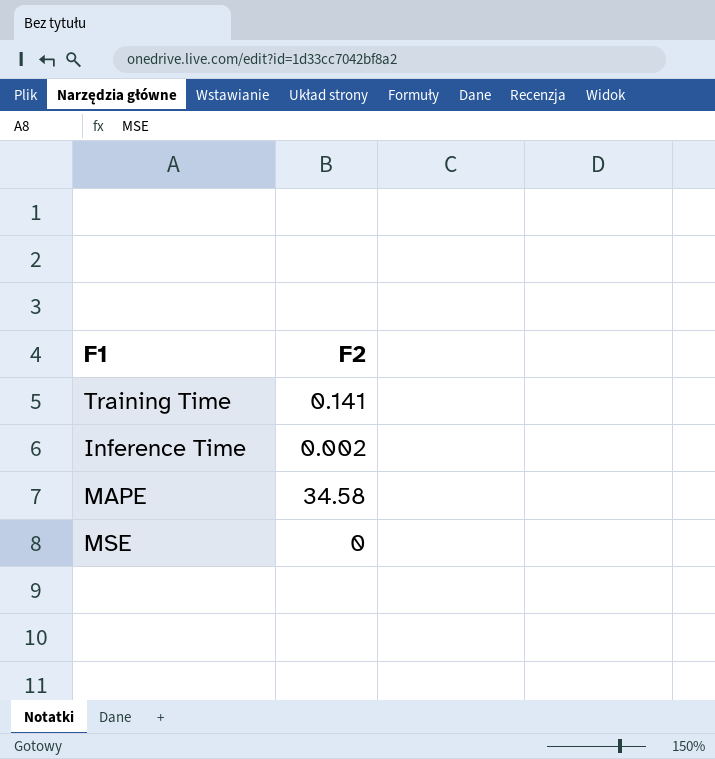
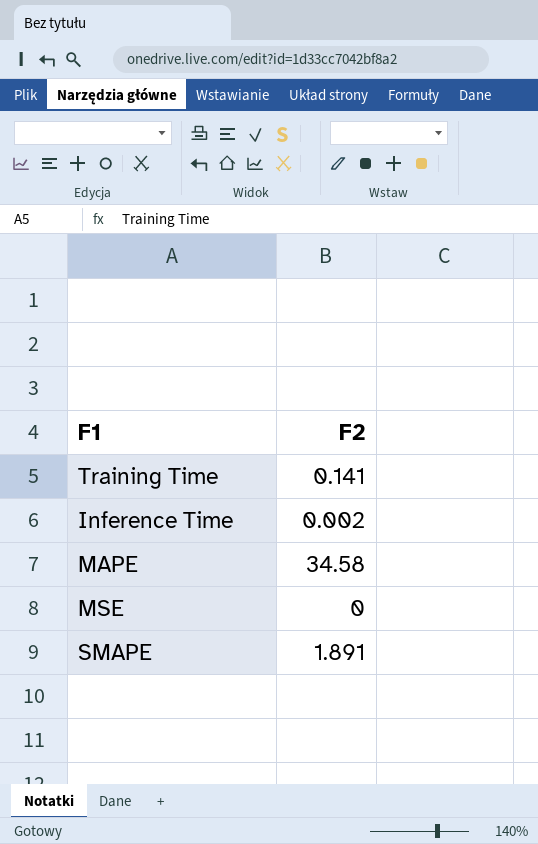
row SMAPE: none -> 1.891

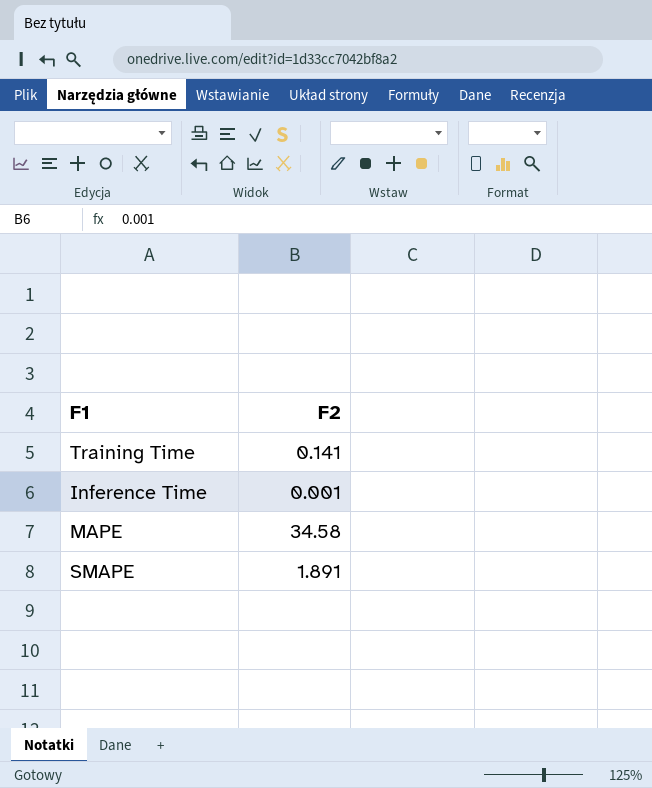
row MSE: 0 -> none
Inference Time | F2: 0.002 -> 0.001

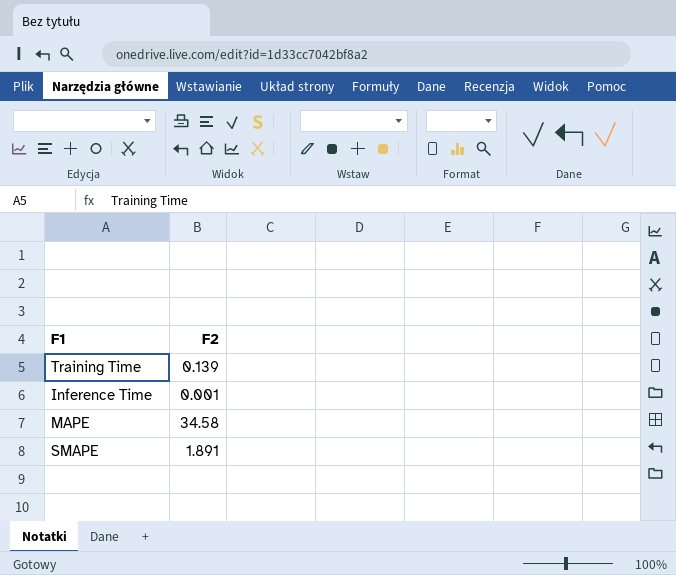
Training Time | F2: 0.141 -> 0.139

